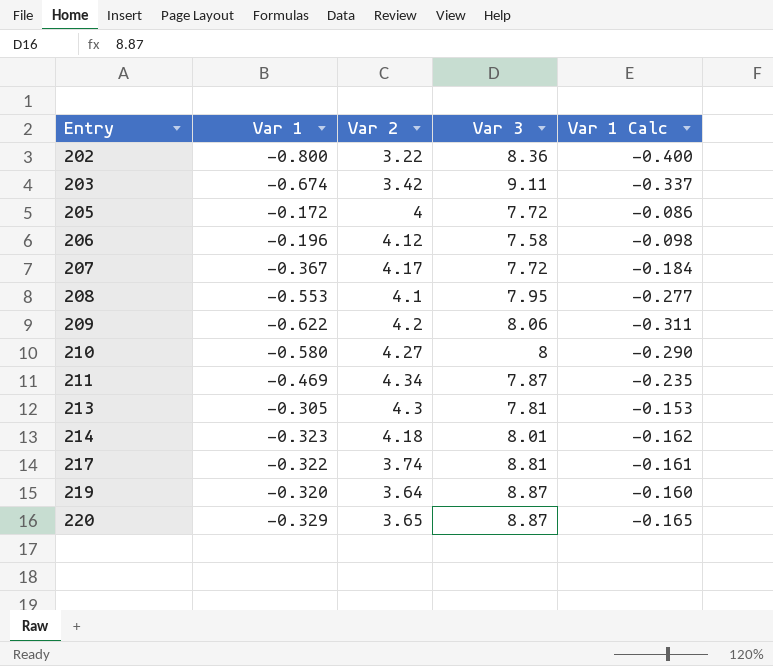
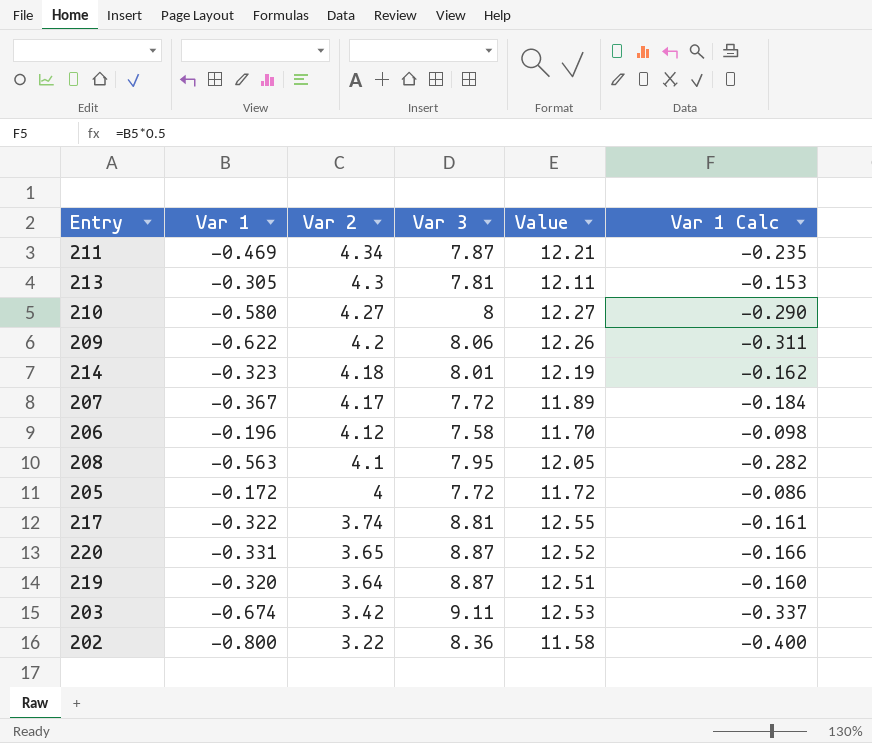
row order: Entry ascending -> Var 2 descending
column Value | formula: none -> [Var 2] + [Var 3]
208 | Var 1: -0.553 -> -0.563
208 | Var 1 Calc: -0.277 -> -0.282
220 | Var 1: -0.329 -> -0.331
220 | Var 1 Calc: -0.165 -> -0.166

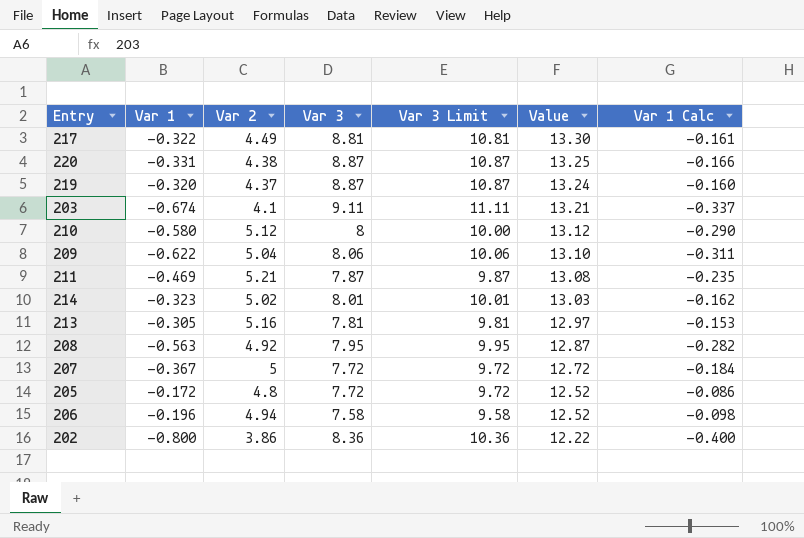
row order: Var 2 descending -> Value descending
column Var 3 Limit | formula: none -> [Var 3] + 2
217 | Var 2: 3.74 -> 4.49
217 | Value: 12.55 -> 13.30
220 | Var 2: 3.65 -> 4.38
220 | Value: 12.52 -> 13.25
219 | Var 2: 3.64 -> 4.37
219 | Value: 12.51 -> 13.24
203 | Var 2: 3.42 -> 4.1
203 | Value: 12.53 -> 13.21
210 | Var 2: 4.27 -> 5.12
210 | Value: 12.27 -> 13.12
209 | Var 2: 4.2 -> 5.04
209 | Value: 12.26 -> 13.10
211 | Var 2: 4.34 -> 5.21
211 | Value: 12.21 -> 13.08
214 | Var 2: 4.18 -> 5.02
214 | Value: 12.19 -> 13.03
213 | Var 2: 4.3 -> 5.16
213 | Value: 12.11 -> 12.97
208 | Var 2: 4.1 -> 4.92
208 | Value: 12.05 -> 12.87
207 | Var 2: 4.17 -> 5
207 | Value: 11.89 -> 12.72
205 | Var 2: 4 -> 4.8
205 | Value: 11.72 -> 12.52
206 | Var 2: 4.12 -> 4.94
206 | Value: 11.70 -> 12.52
202 | Var 2: 3.22 -> 3.86
202 | Value: 11.58 -> 12.22

